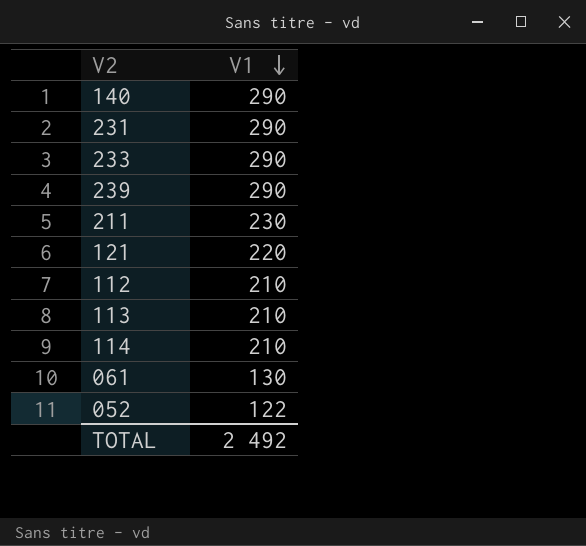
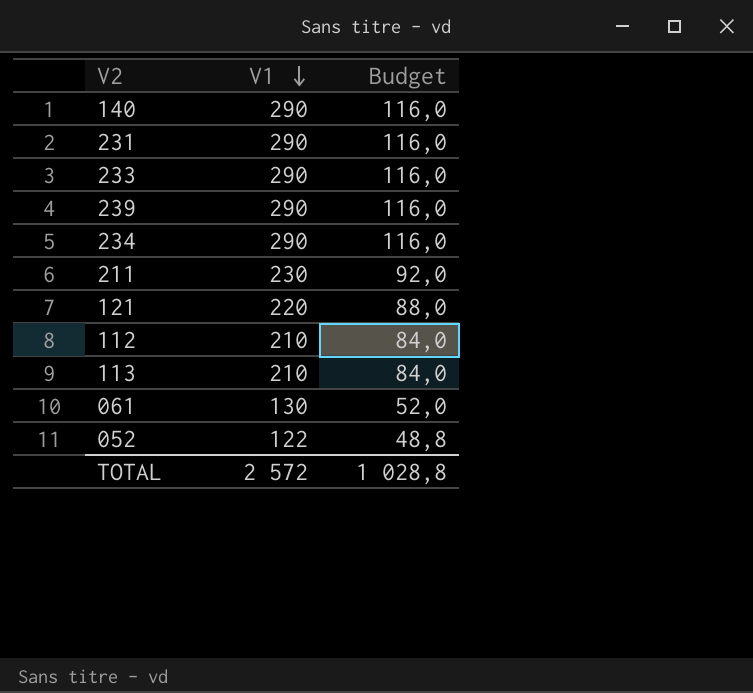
column Budget | formula: none -> [V1] * 0,4
row 114: 210 -> none
row 234: none -> 290 | 116,0
TOTAL | V1: 2 492 -> 2 572

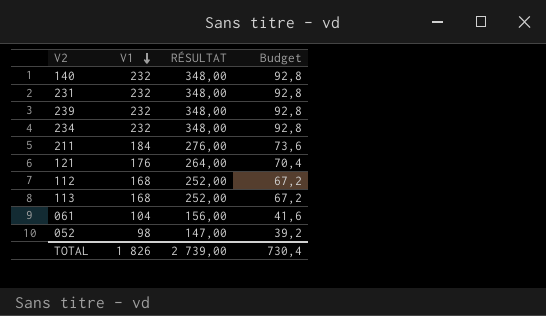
column RÉSULTAT | formula: none -> [V1] * 1,5
row 233: 290 | 116,0 -> none
140 | V1: 290 -> 232
140 | Budget: 116,0 -> 92,8
231 | V1: 290 -> 232
231 | Budget: 116,0 -> 92,8
239 | V1: 290 -> 232
239 | Budget: 116,0 -> 92,8
234 | V1: 290 -> 232
234 | Budget: 116,0 -> 92,8
211 | V1: 230 -> 184
211 | Budget: 92,0 -> 73,6
121 | V1: 220 -> 176
121 | Budget: 88,0 -> 70,4
112 | V1: 210 -> 168
112 | Budget: 84,0 -> 67,2
113 | V1: 210 -> 168
113 | Budget: 84,0 -> 67,2
061 | V1: 130 -> 104
061 | Budget: 52,0 -> 41,6
052 | V1: 122 -> 98
052 | Budget: 48,8 -> 39,2
TOTAL | V1: 2 572 -> 1 826
TOTAL | Budget: 1 028,8 -> 730,4

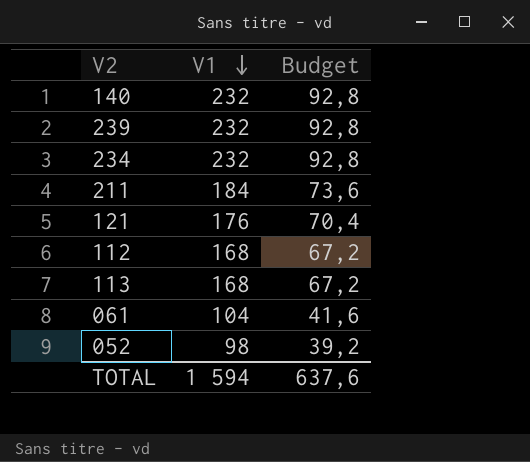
column RÉSULTAT | formula: [V1] * 1,5 -> none
row 231: 232 | 348,00 | 92,8 -> none
TOTAL | V1: 1 826 -> 1 594
TOTAL | Budget: 730,4 -> 637,6

